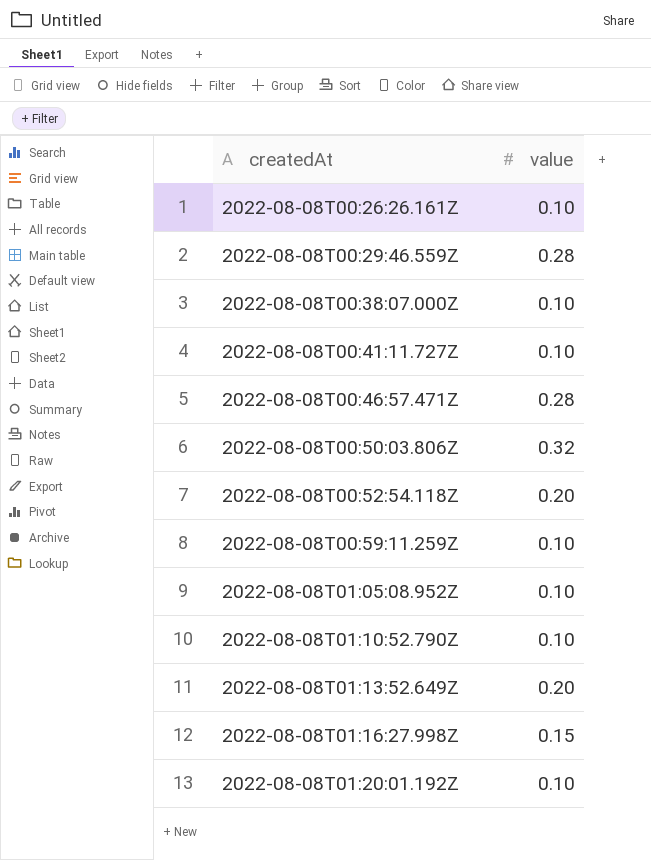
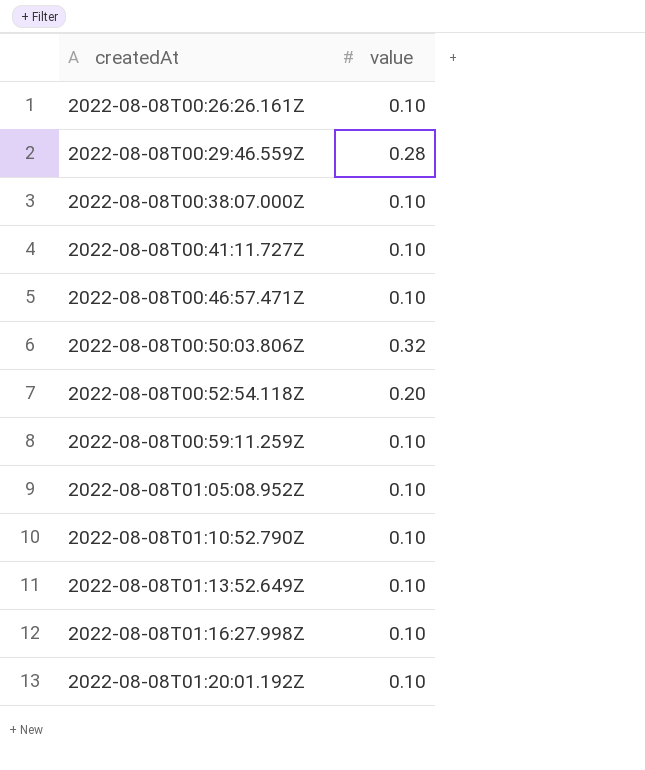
2022-08-08T00:46:57.471Z | value: 0.28 -> 0.10
2022-08-08T01:13:52.649Z | value: 0.20 -> 0.10
2022-08-08T01:16:27.998Z | value: 0.15 -> 0.10

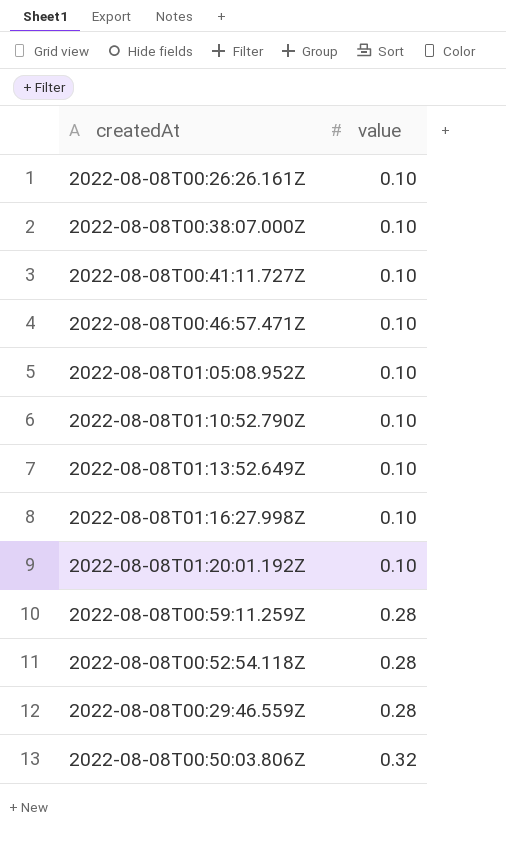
row order: createdAt ascending -> value ascending
2022-08-08T00:59:11.259Z | value: 0.10 -> 0.28
2022-08-08T00:52:54.118Z | value: 0.20 -> 0.28

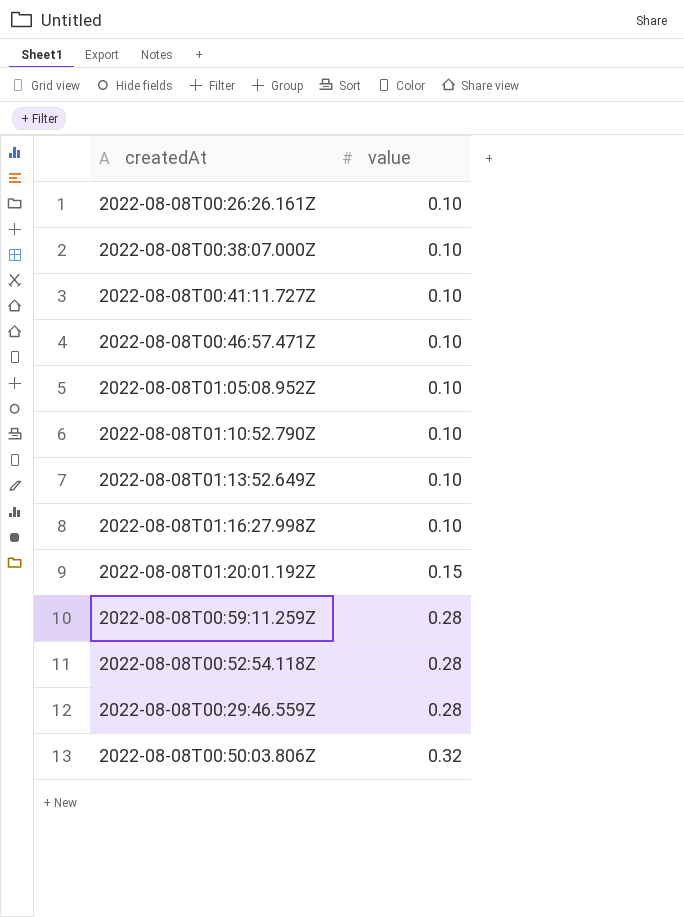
2022-08-08T01:20:01.192Z | value: 0.10 -> 0.15

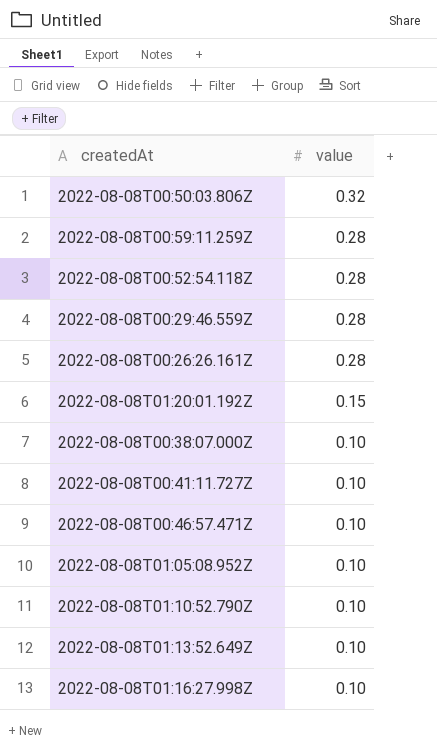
row order: value ascending -> value descending
2022-08-08T00:26:26.161Z | value: 0.10 -> 0.28

